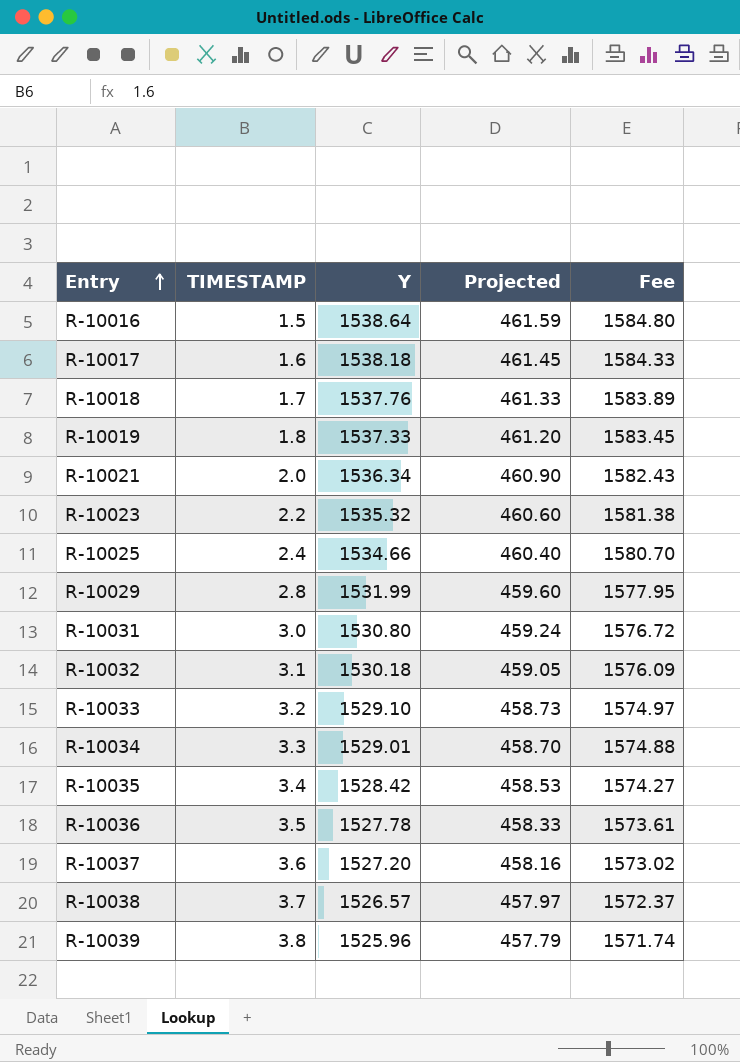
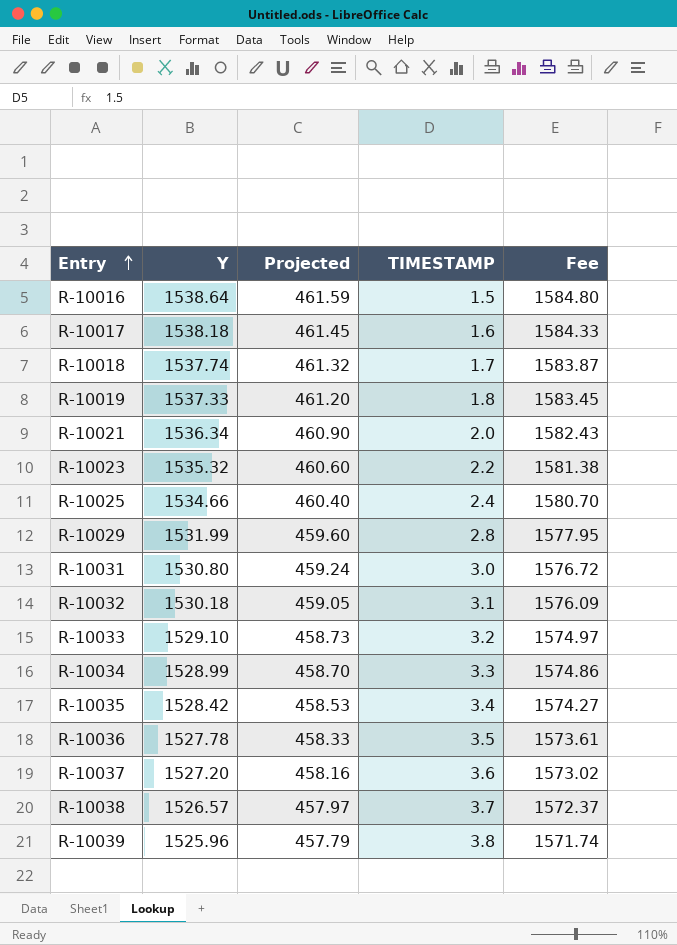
column TIMESTAMP | position: 2 -> 4
R-10018 | Y: 1537.76 -> 1537.74
R-10018 | Projected: 461.33 -> 461.32
R-10018 | Fee: 1583.89 -> 1583.87
R-10034 | Y: 1529.01 -> 1528.99
R-10034 | Fee: 1574.88 -> 1574.86

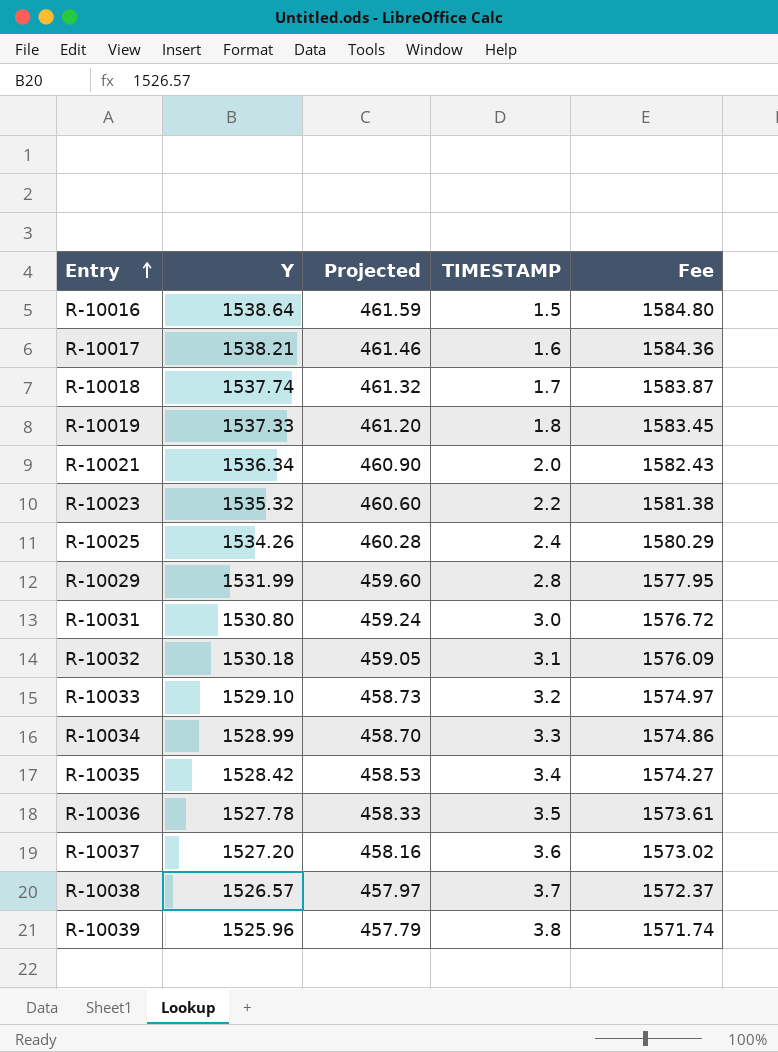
R-10017 | Y: 1538.18 -> 1538.21
R-10017 | Projected: 461.45 -> 461.46
R-10017 | Fee: 1584.33 -> 1584.36
R-10025 | Y: 1534.66 -> 1534.26
R-10025 | Projected: 460.40 -> 460.28
R-10025 | Fee: 1580.70 -> 1580.29

